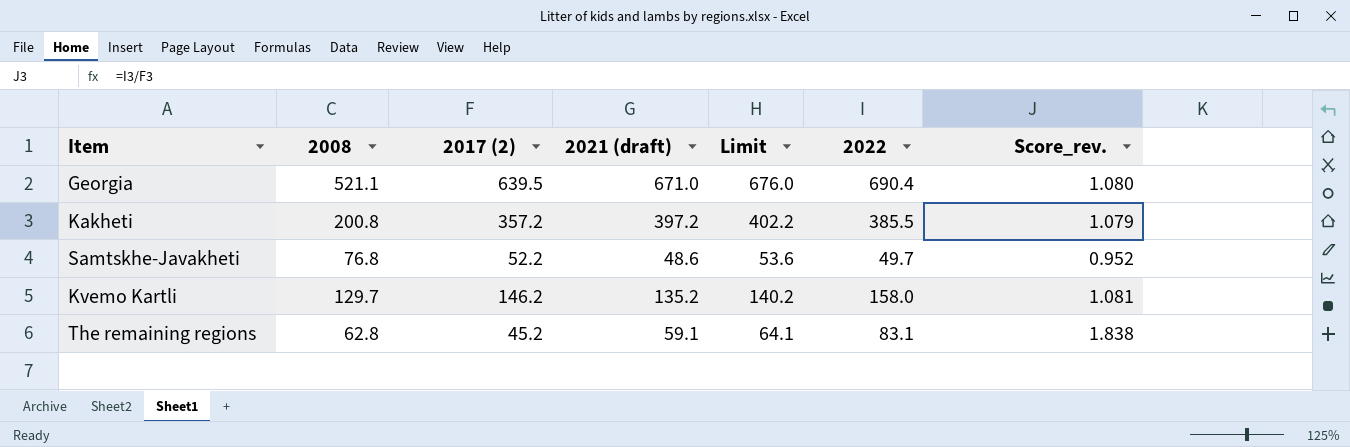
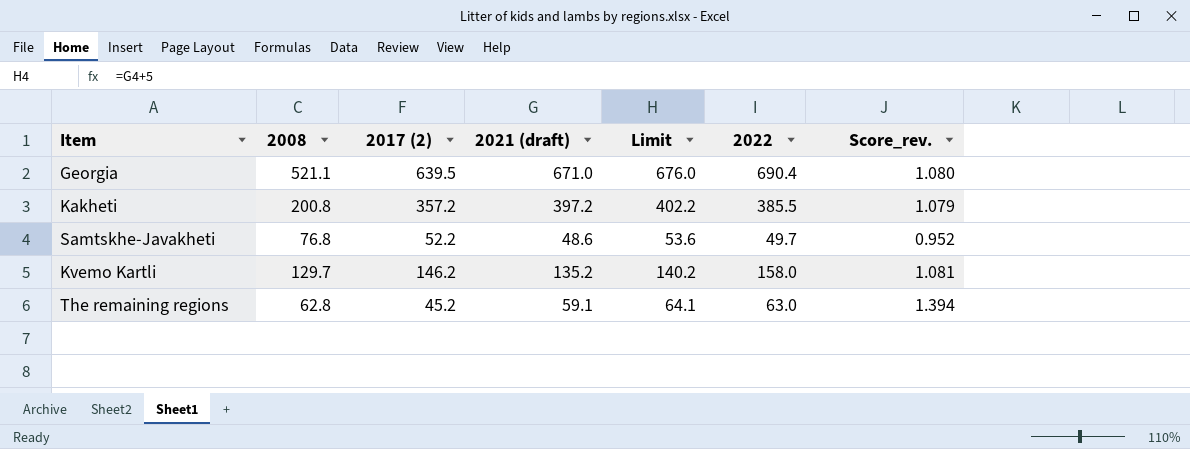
The remaining regions | 2022: 83.1 -> 63.0
The remaining regions | Score_rev.: 1.838 -> 1.394

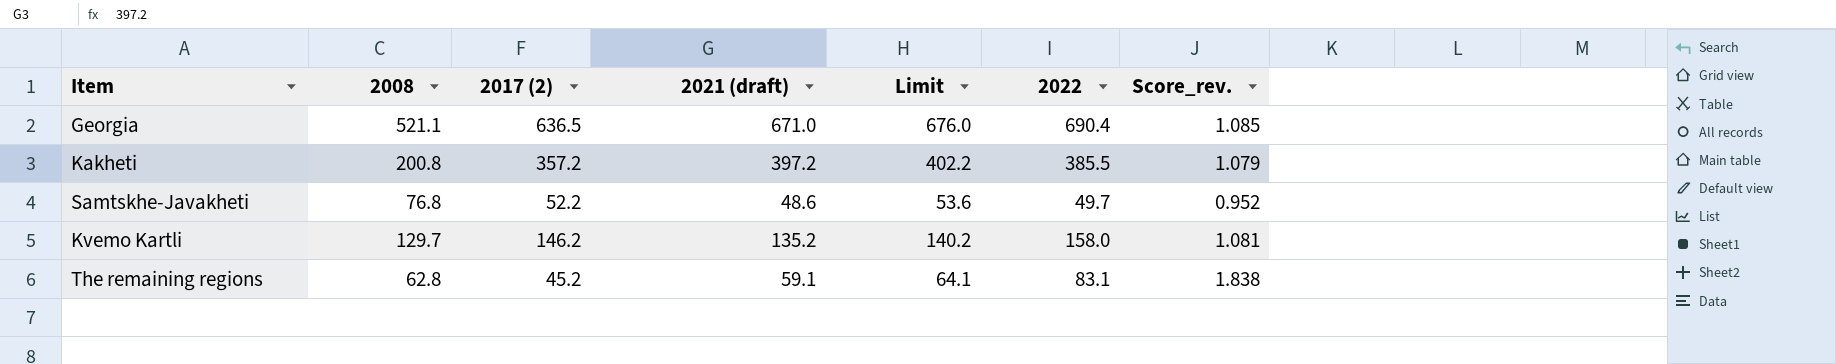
Georgia | 2017 (2): 639.5 -> 636.5
Georgia | Score_rev.: 1.080 -> 1.085
The remaining regions | 2022: 63.0 -> 83.1
The remaining regions | Score_rev.: 1.394 -> 1.838

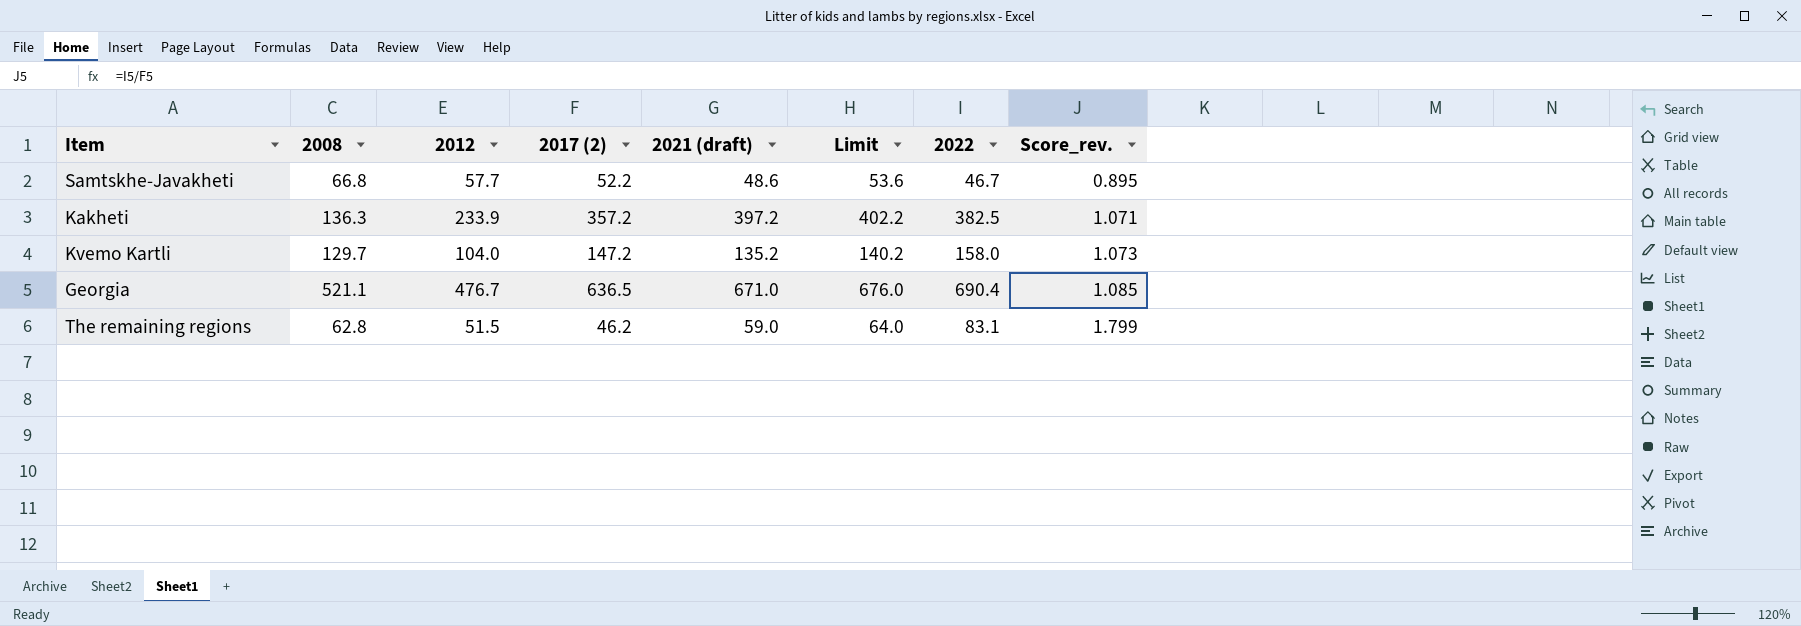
row order: none -> Score_rev. ascending
column 2012 | position: none -> 3
Samtskhe-Javakheti | 2008: 76.8 -> 66.8
Samtskhe-Javakheti | 2022: 49.7 -> 46.7
Samtskhe-Javakheti | Score_rev.: 0.952 -> 0.895
Kakheti | 2008: 200.8 -> 136.3
Kakheti | 2022: 385.5 -> 382.5
Kakheti | Score_rev.: 1.079 -> 1.071
Kvemo Kartli | 2017 (2): 146.2 -> 147.2
Kvemo Kartli | Score_rev.: 1.081 -> 1.073
The remaining regions | 2017 (2): 45.2 -> 46.2
The remaining regions | 2021 (draft): 59.1 -> 59.0
The remaining regions | Limit: 64.1 -> 64.0
The remaining regions | Score_rev.: 1.838 -> 1.799

